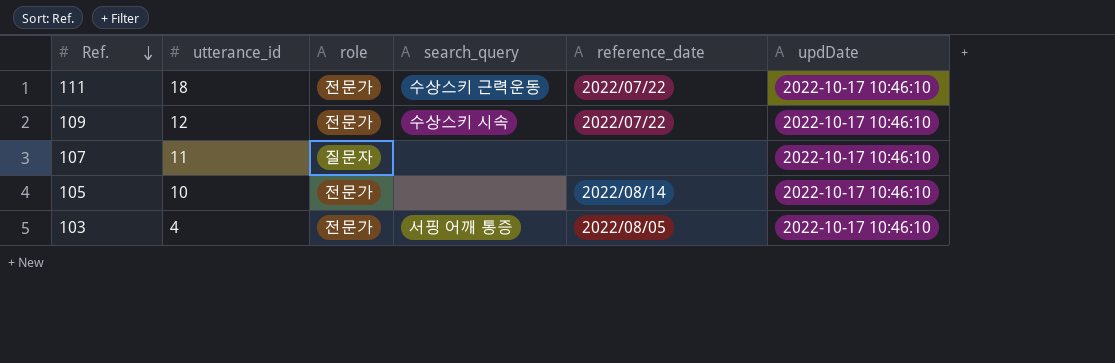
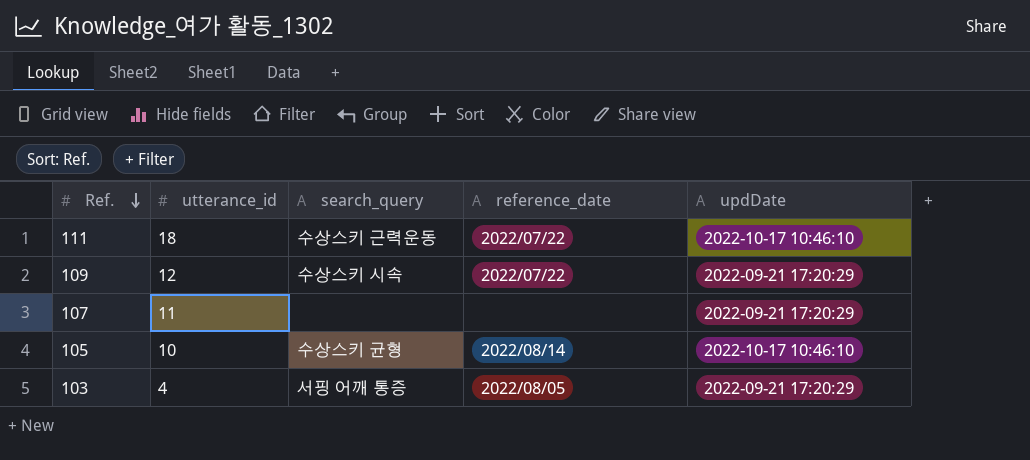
column role | position: 3 -> none
109 | updDate: 2022-10-17 10:46:10 -> 2022-09-21 17:20:29
107 | updDate: 2022-10-17 10:46:10 -> 2022-09-21 17:20:29
105 | search_query: none -> 수상스키 균형
103 | updDate: 2022-10-17 10:46:10 -> 2022-09-21 17:20:29

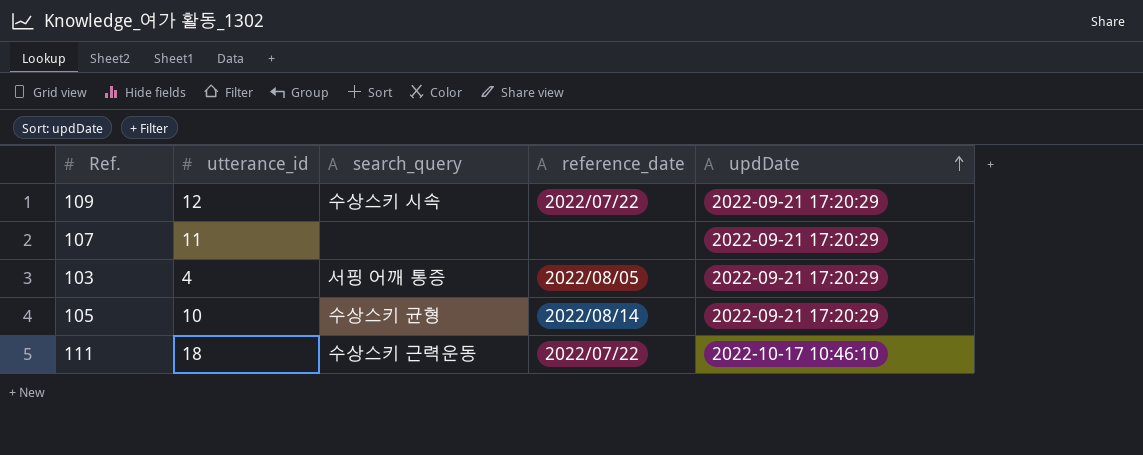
row order: Ref. descending -> updDate ascending
105 | updDate: 2022-10-17 10:46:10 -> 2022-09-21 17:20:29

